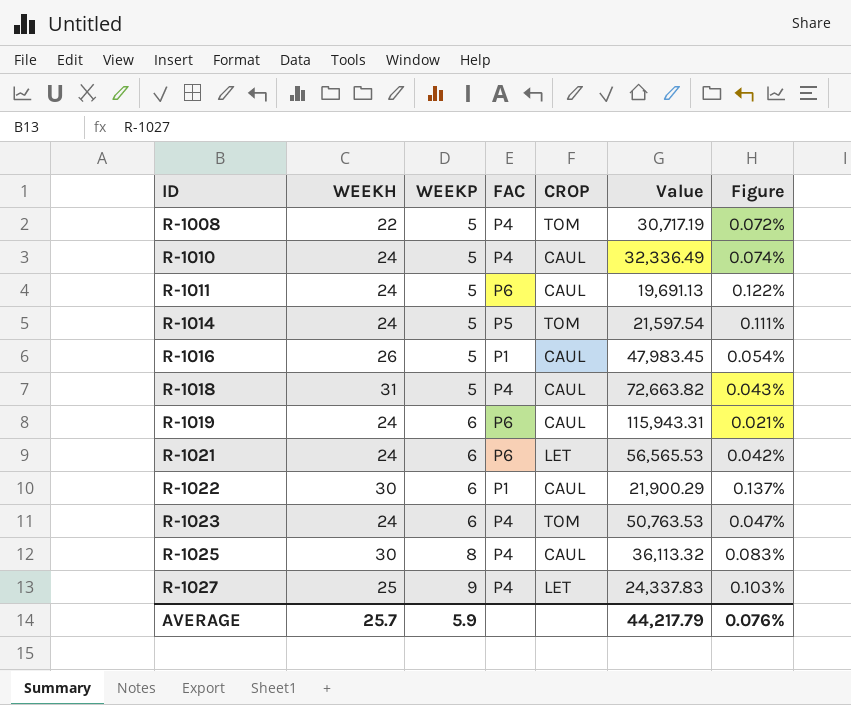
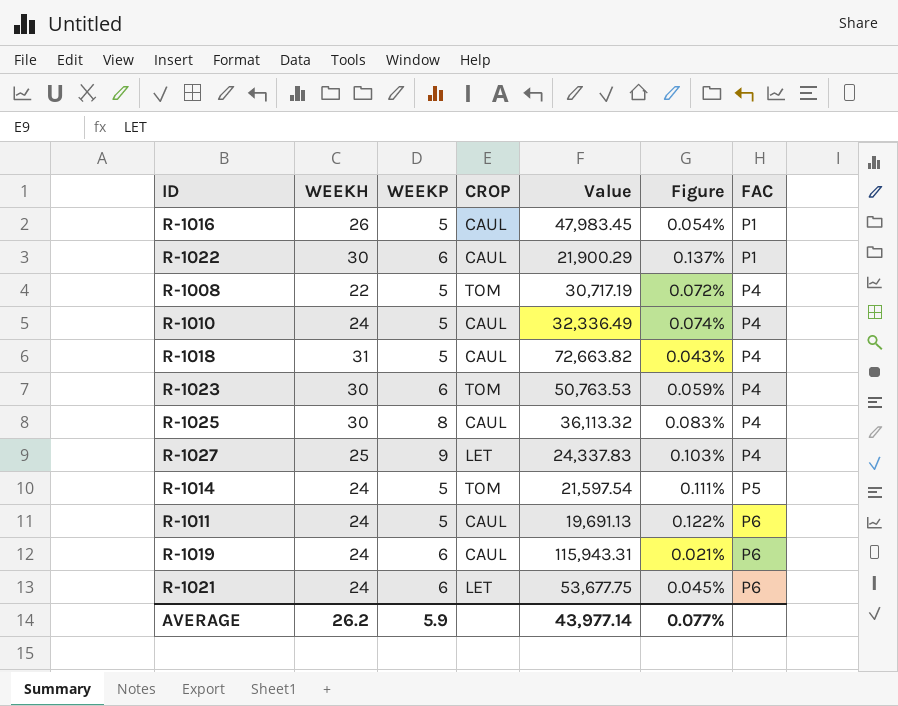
row order: ID ascending -> FAC ascending
column FAC | position: 4 -> 7
R-1023 | WEEKH: 24 -> 30
R-1023 | Figure: 0.047% -> 0.059%
R-1021 | Value: 56,565.53 -> 53,677.75
R-1021 | Figure: 0.042% -> 0.045%
AVERAGE | WEEKH: 25.7 -> 26.2
AVERAGE | Value: 44,217.79 -> 43,977.14
AVERAGE | Figure: 0.076% -> 0.077%

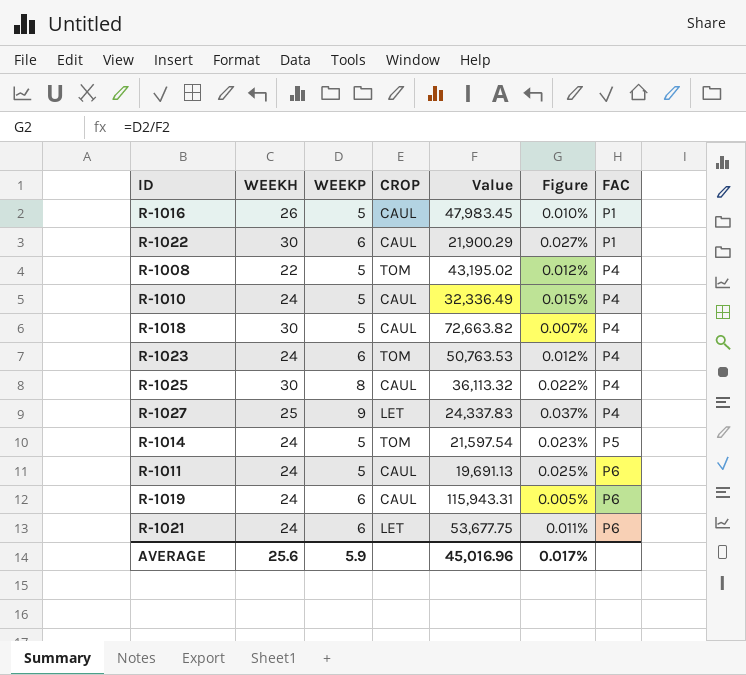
column Figure | formula: [WEEKH] / [Value] -> [WEEKP] / [Value]
R-1008 | Value: 30,717.19 -> 43,195.02
R-1018 | WEEKH: 31 -> 30
R-1023 | WEEKH: 30 -> 24
AVERAGE | WEEKH: 26.2 -> 25.6
AVERAGE | Value: 43,977.14 -> 45,016.96
AVERAGE | Figure: 0.077% -> 0.017%

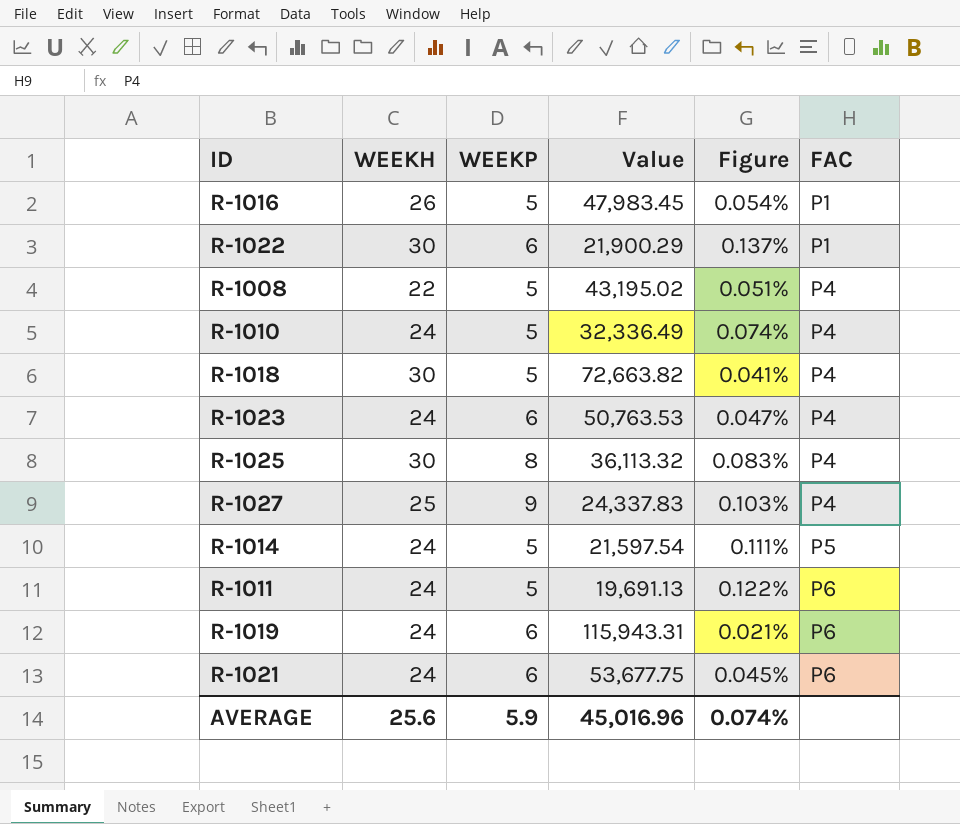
column CROP | position: 4 -> none
column Figure | formula: [WEEKP] / [Value] -> [WEEKH] / [Value]
AVERAGE | Figure: 0.017% -> 0.074%

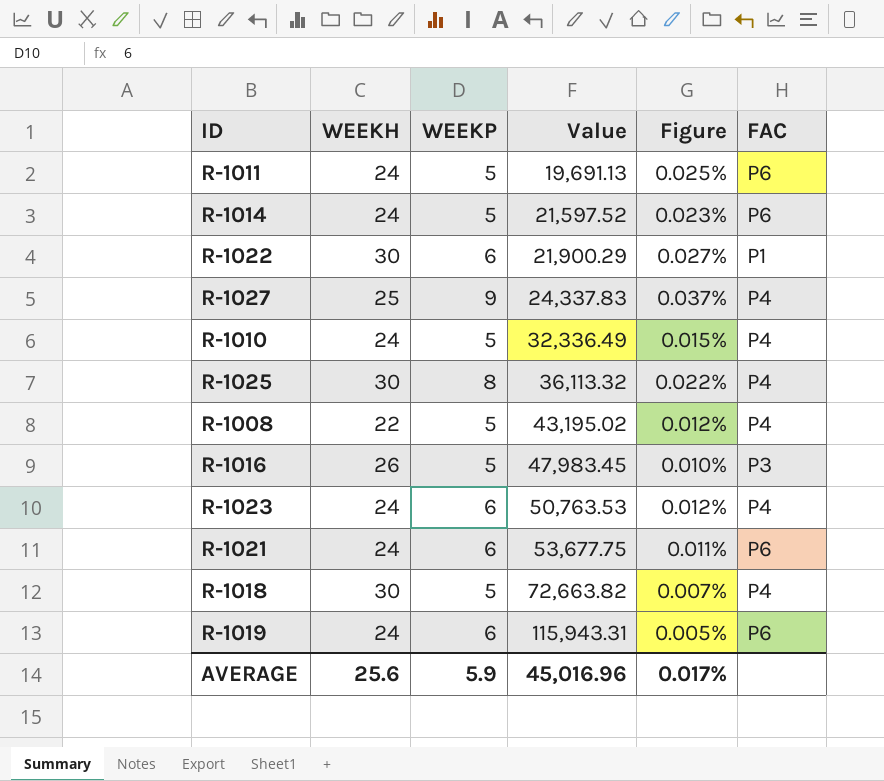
row order: FAC ascending -> Value ascending
column Figure | formula: [WEEKH] / [Value] -> [WEEKP] / [Value]
R-1014 | Value: 21,597.54 -> 21,597.52
R-1014 | FAC: P5 -> P6
R-1016 | FAC: P1 -> P3
AVERAGE | Figure: 0.074% -> 0.017%

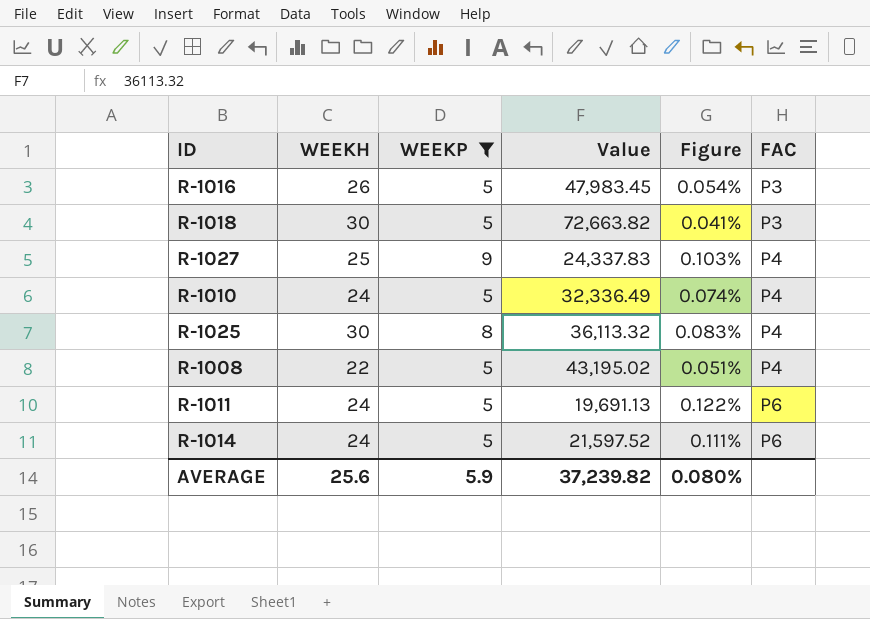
filter: none -> WEEKP != 6
row order: Value ascending -> FAC ascending
column Figure | formula: [WEEKP] / [Value] -> [WEEKH] / [Value]
R-1018 | FAC: P4 -> P3
AVERAGE | Value: 45,016.96 -> 37,239.82
AVERAGE | Figure: 0.017% -> 0.080%

